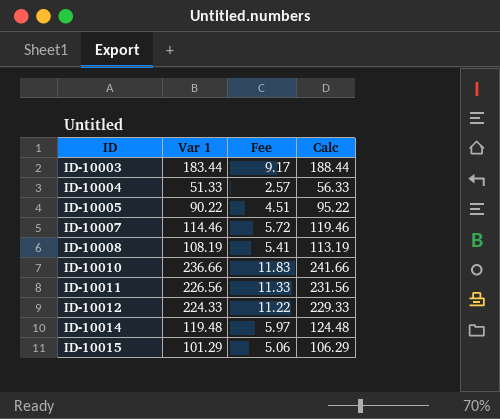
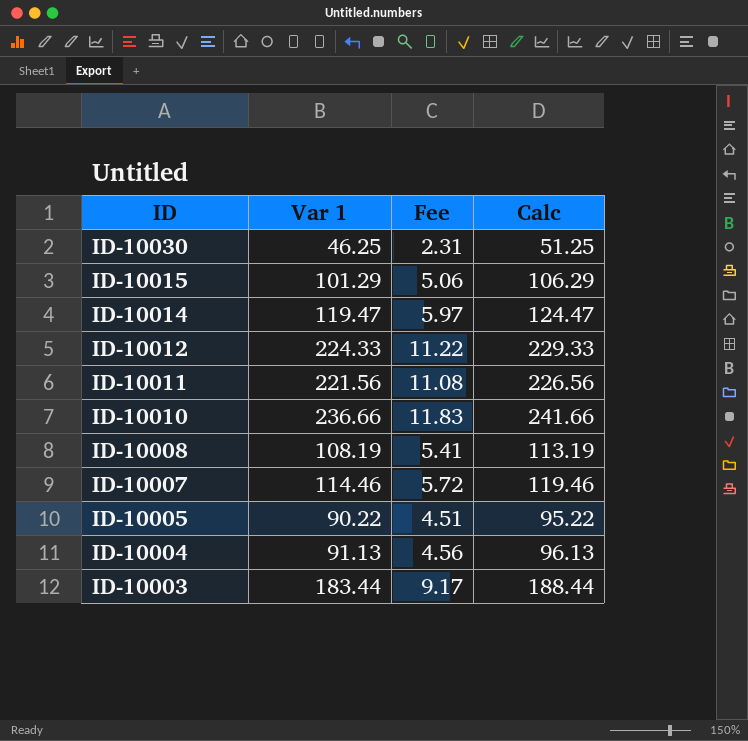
row order: ID ascending -> ID descending
row ID-10030: none -> 46.25 | 2.31 | 51.25
ID-10014 | Var 1: 119.48 -> 119.47
ID-10014 | Calc: 124.48 -> 124.47
ID-10011 | Var 1: 226.56 -> 221.56
ID-10011 | Fee: 11.33 -> 11.08
ID-10011 | Calc: 231.56 -> 226.56
ID-10004 | Var 1: 51.33 -> 91.13
ID-10004 | Fee: 2.57 -> 4.56
ID-10004 | Calc: 56.33 -> 96.13

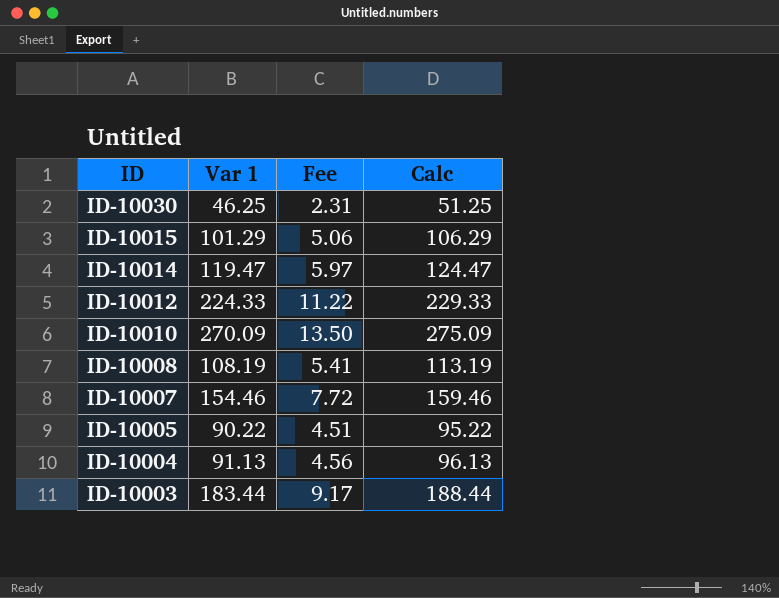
row ID-10011: 221.56 | 11.08 | 226.56 -> none
ID-10010 | Var 1: 236.66 -> 270.09
ID-10010 | Fee: 11.83 -> 13.50
ID-10010 | Calc: 241.66 -> 275.09
ID-10007 | Var 1: 114.46 -> 154.46
ID-10007 | Fee: 5.72 -> 7.72
ID-10007 | Calc: 119.46 -> 159.46

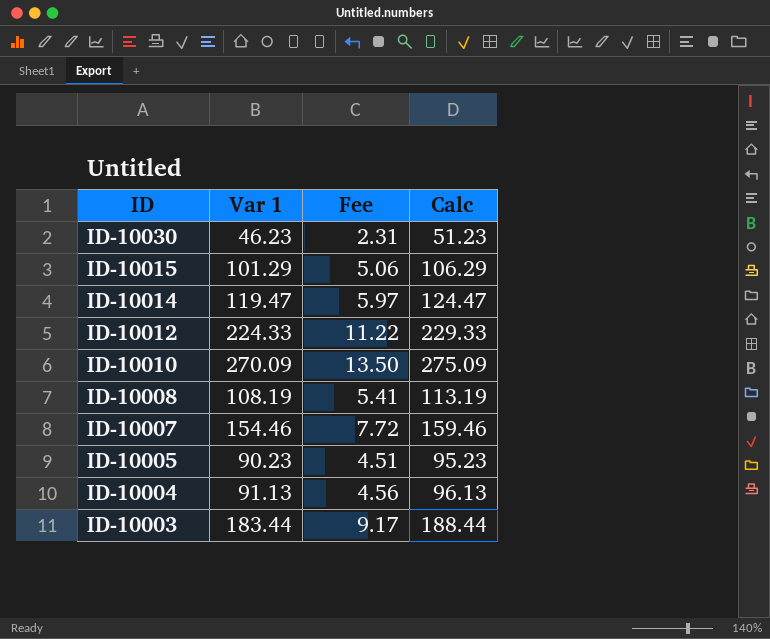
ID-10030 | Var 1: 46.25 -> 46.23
ID-10030 | Calc: 51.25 -> 51.23
ID-10005 | Var 1: 90.22 -> 90.23
ID-10005 | Calc: 95.22 -> 95.23

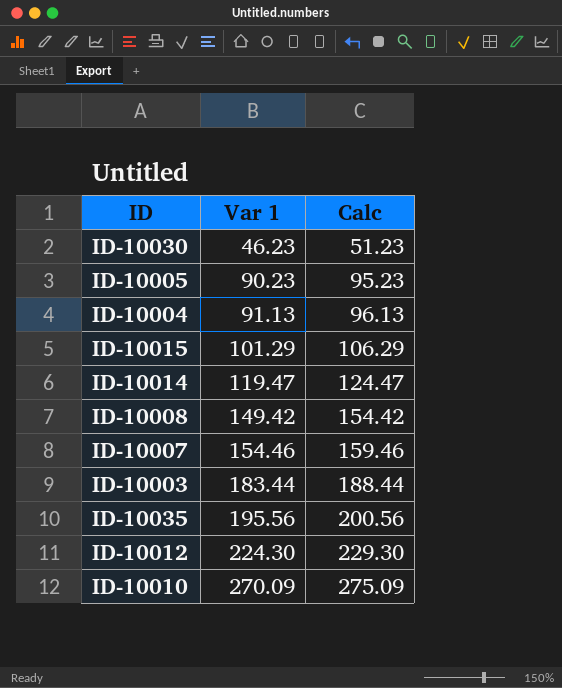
row order: ID descending -> Var 1 ascending
column Fee | formula: [Var 1] * 0.05 -> none
ID-10008 | Var 1: 108.19 -> 149.42
ID-10008 | Calc: 113.19 -> 154.42
row ID-10035: none -> 195.56 | 200.56
ID-10012 | Var 1: 224.33 -> 224.30
ID-10012 | Calc: 229.33 -> 229.30

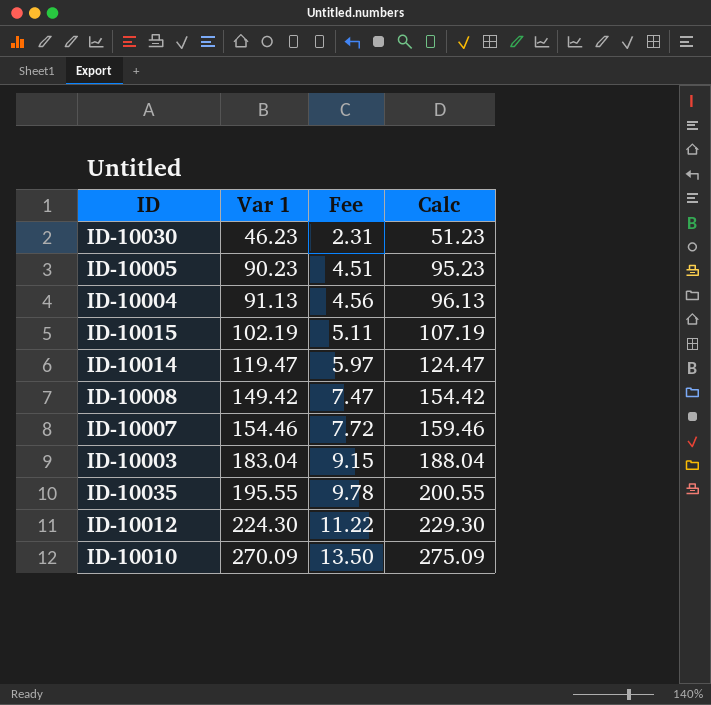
column Fee | formula: none -> [Var 1] * 0.05
ID-10015 | Var 1: 101.29 -> 102.19
ID-10015 | Calc: 106.29 -> 107.19
ID-10003 | Var 1: 183.44 -> 183.04
ID-10003 | Calc: 188.44 -> 188.04
ID-10035 | Var 1: 195.56 -> 195.55
ID-10035 | Calc: 200.56 -> 200.55

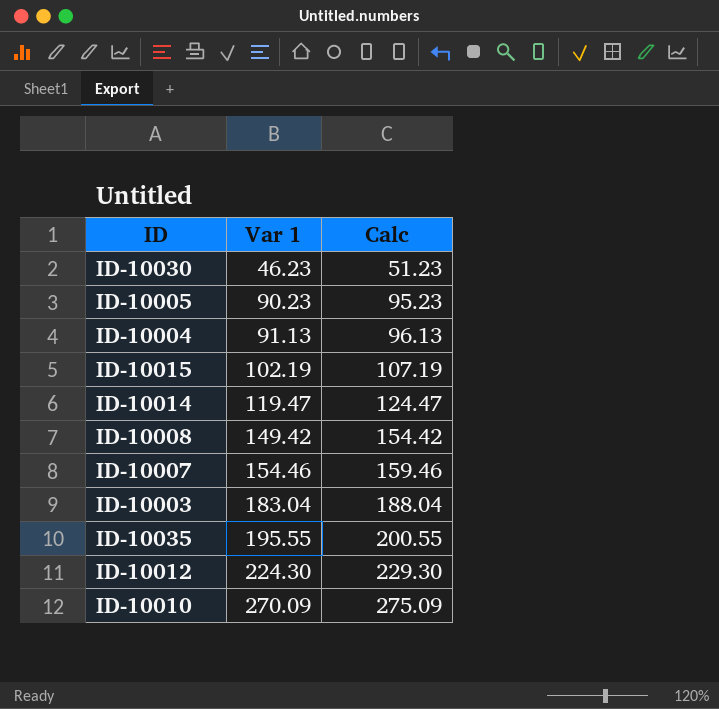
column Fee | formula: [Var 1] * 0.05 -> none

